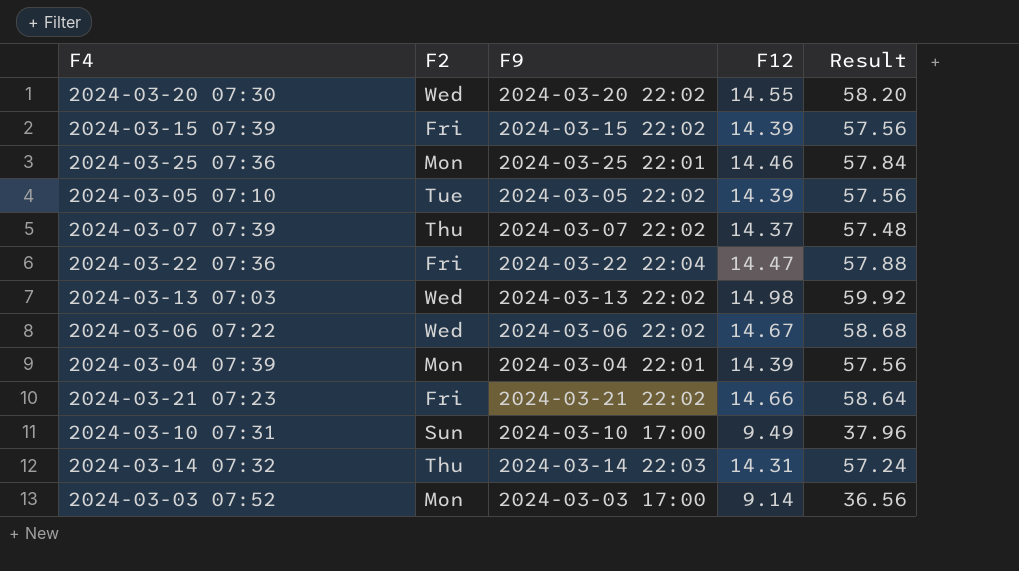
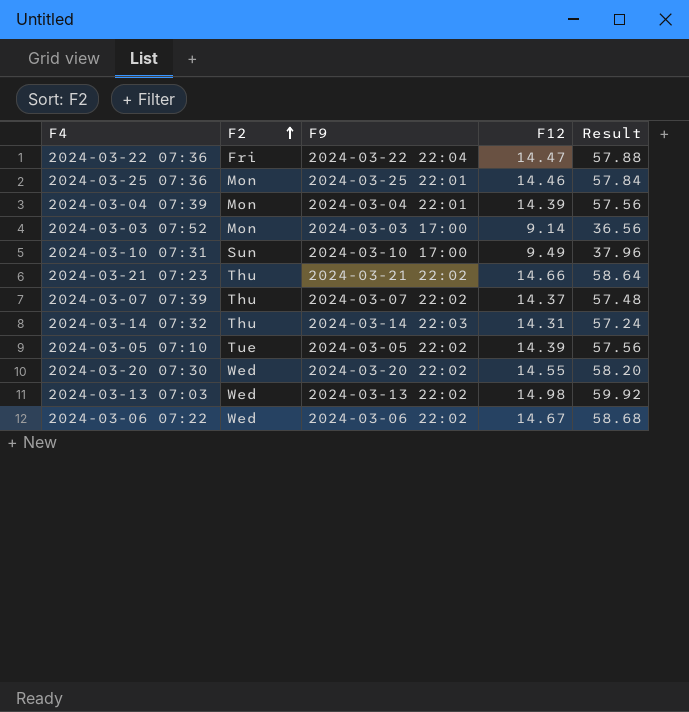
row order: none -> F2 ascending
row 2024-03-15 07:39: Fri | 2024-03-15 22:02 | 14.39 | 57.56 -> none
2024-03-21 07:23 | F2: Fri -> Thu

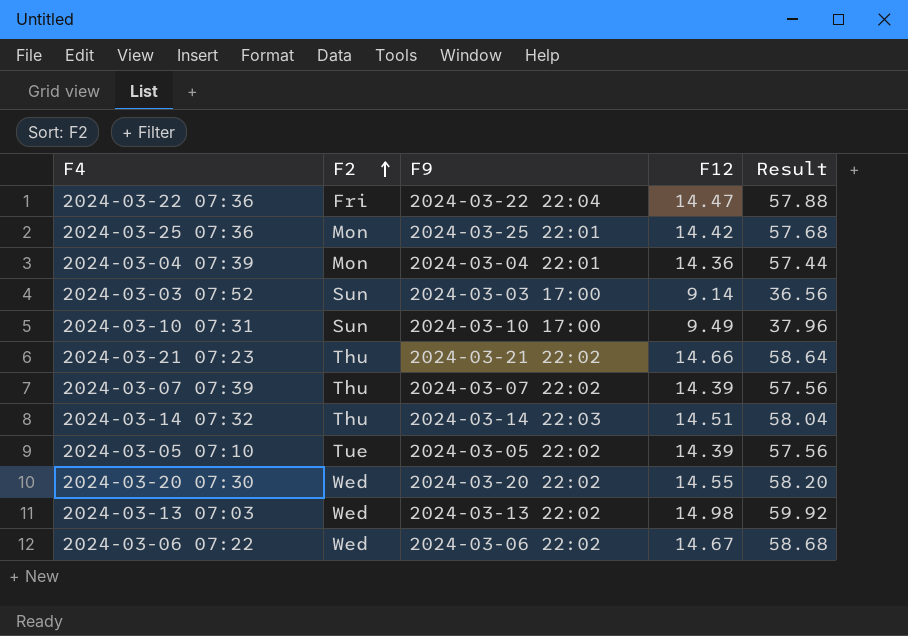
2024-03-25 07:36 | F12: 14.46 -> 14.42
2024-03-25 07:36 | Result: 57.84 -> 57.68
2024-03-04 07:39 | F12: 14.39 -> 14.36
2024-03-04 07:39 | Result: 57.56 -> 57.44
2024-03-03 07:52 | F2: Mon -> Sun
2024-03-07 07:39 | F12: 14.37 -> 14.39
2024-03-07 07:39 | Result: 57.48 -> 57.56
2024-03-14 07:32 | F12: 14.31 -> 14.51
2024-03-14 07:32 | Result: 57.24 -> 58.04

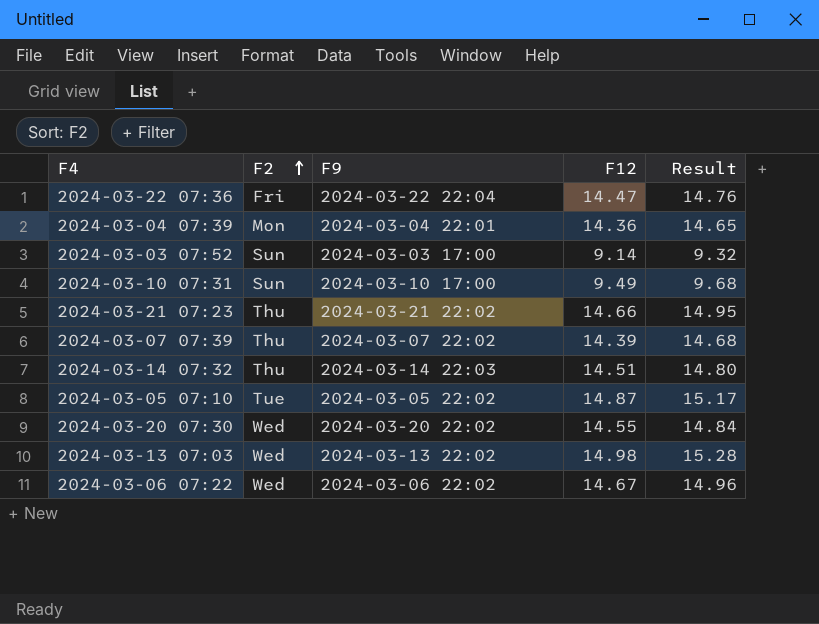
column Result | formula: [F12] * 4 -> [F12] * 1.02
row 2024-03-25 07:36: Mon | 2024-03-25 22:01 | 14.42 | 57.68 -> none
2024-03-05 07:10 | F12: 14.39 -> 14.87

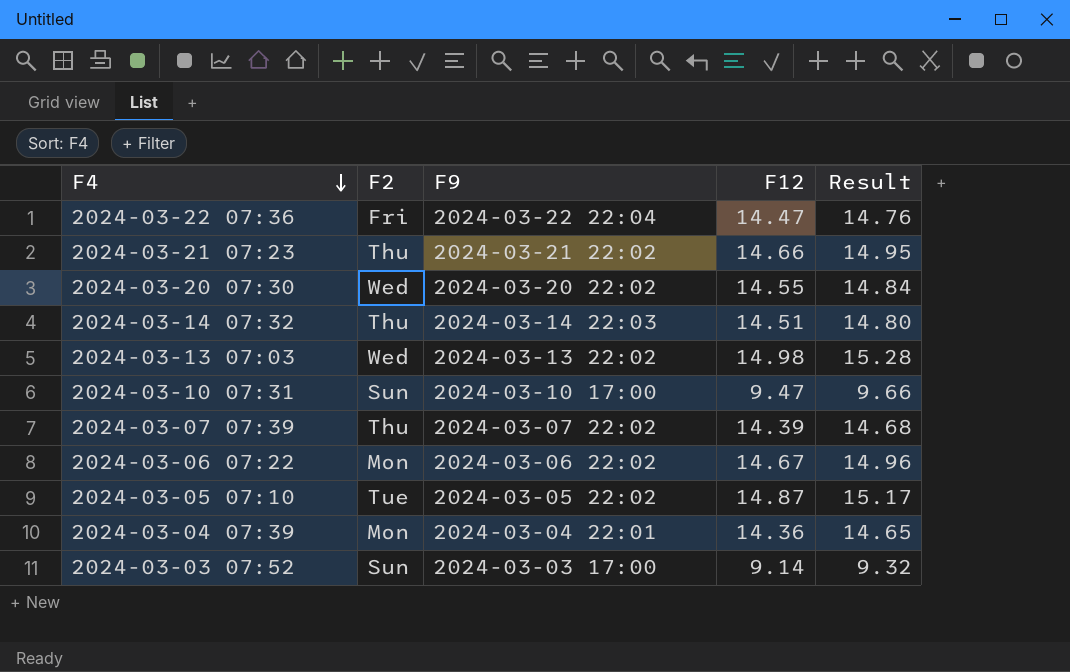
row order: F2 ascending -> F4 descending
2024-03-10 07:31 | F12: 9.49 -> 9.47
2024-03-10 07:31 | Result: 9.68 -> 9.66
2024-03-06 07:22 | F2: Wed -> Mon

